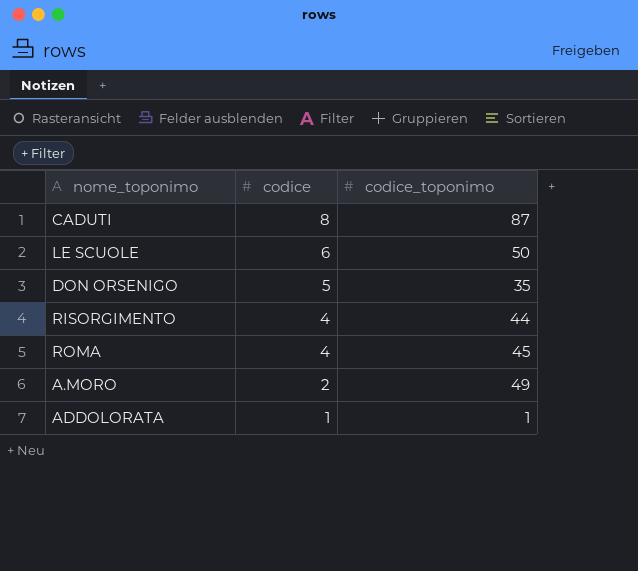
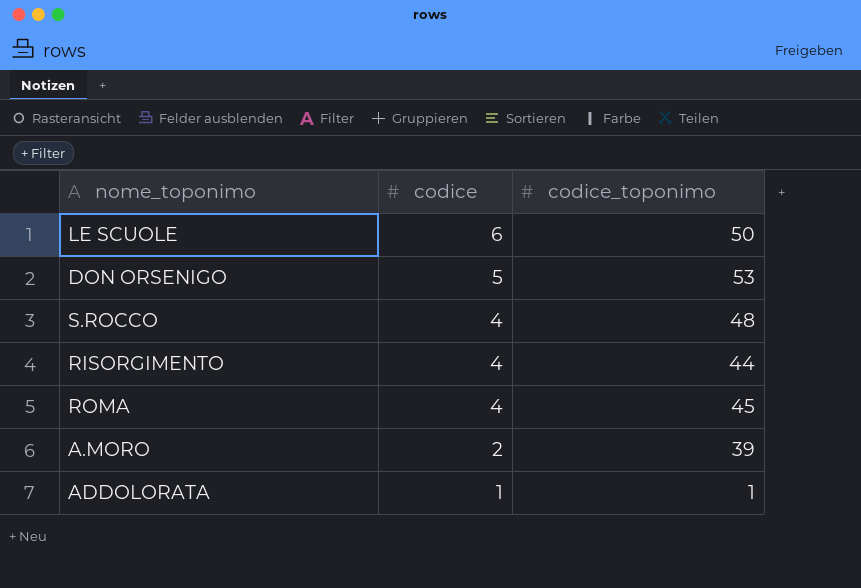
row CADUTI: 8 | 87 -> none
DON ORSENIGO | codice_toponimo: 35 -> 53
row S.ROCCO: none -> 4 | 48
A.MORO | codice_toponimo: 49 -> 39

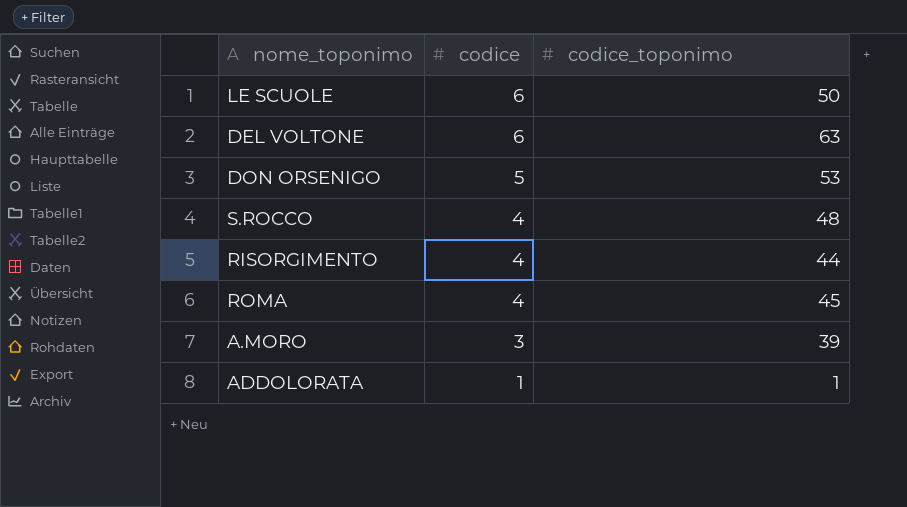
row DEL VOLTONE: none -> 6 | 63
A.MORO | codice: 2 -> 3

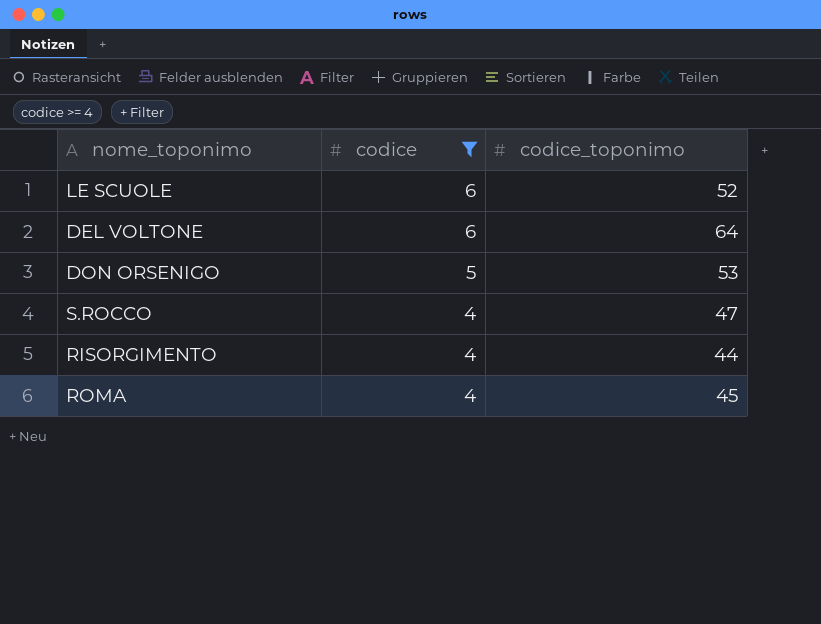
filter: none -> codice >= 4
LE SCUOLE | codice_toponimo: 50 -> 52
DEL VOLTONE | codice_toponimo: 63 -> 64
S.ROCCO | codice_toponimo: 48 -> 47

